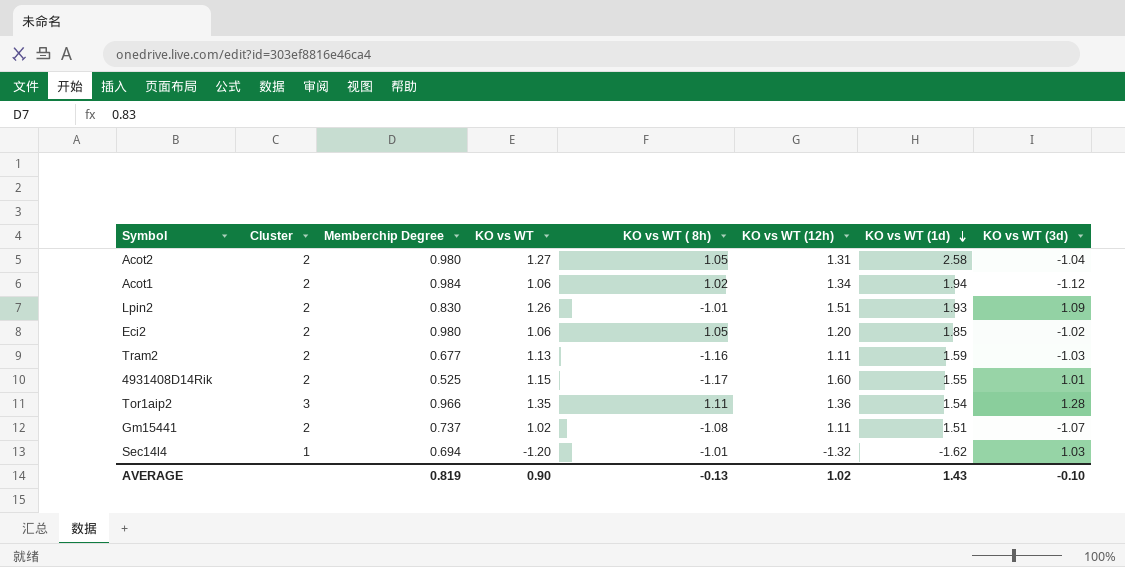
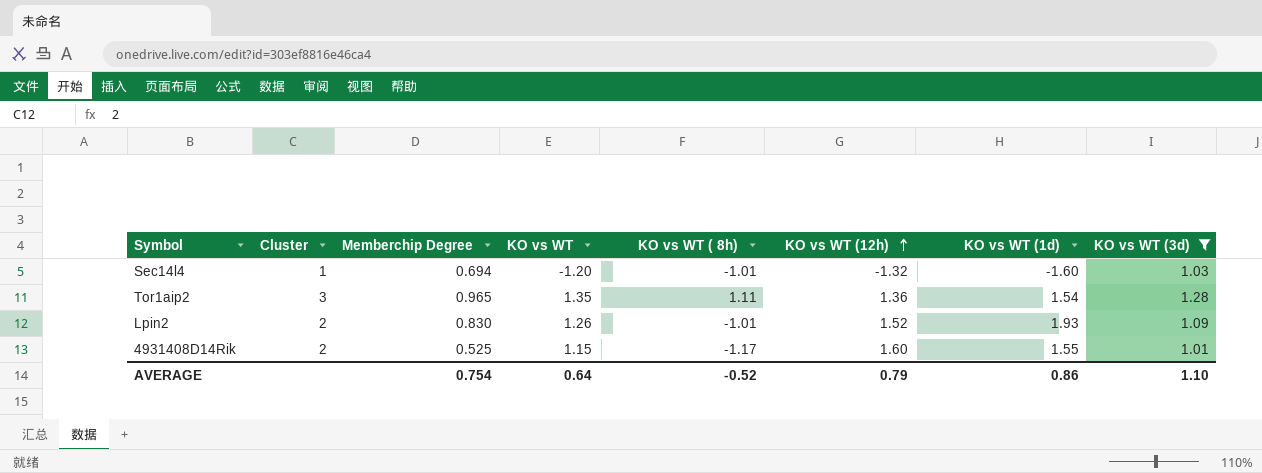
filter: none -> KO vs WT (3d) >= 1.01
row order: KO vs WT (1d) descending -> KO vs WT (12h) ascending
Sec14l4 | KO vs WT (1d): -1.62 -> -1.60
Tor1aip2 | Memberchip Degree: 0.966 -> 0.965
Lpin2 | KO vs WT (12h): 1.51 -> 1.52
AVERAGE | Memberchip Degree: 0.819 -> 0.754
AVERAGE | KO vs WT: 0.90 -> 0.64
AVERAGE | KO vs WT ( 8h): -0.13 -> -0.52
AVERAGE | KO vs WT (12h): 1.02 -> 0.79
AVERAGE | KO vs WT (1d): 1.43 -> 0.86
AVERAGE | KO vs WT (3d): -0.10 -> 1.10

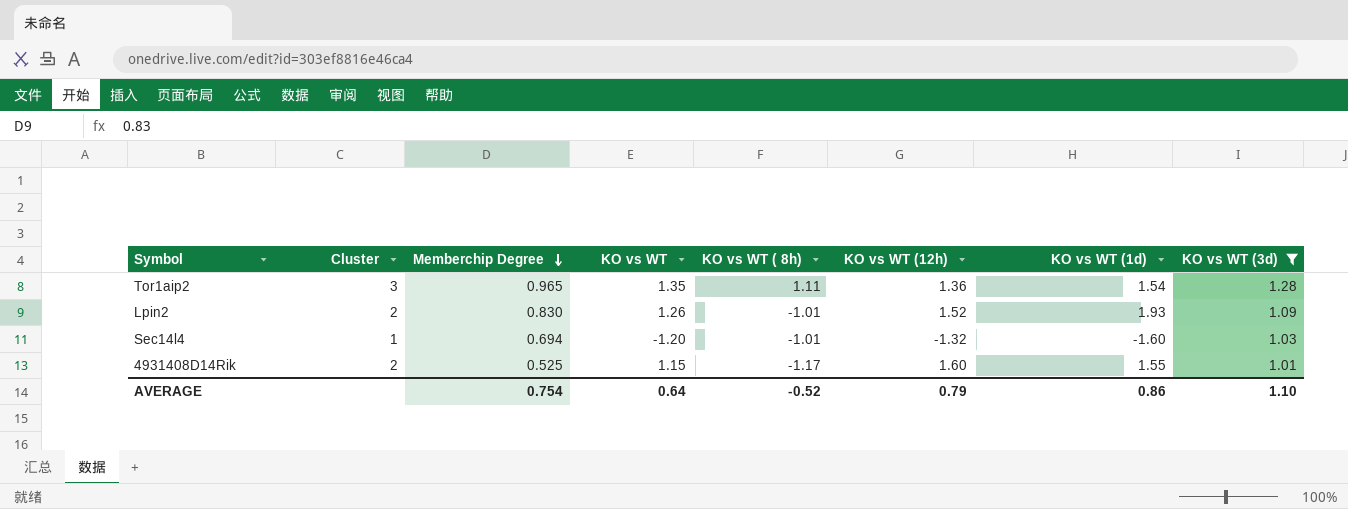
row order: KO vs WT (12h) ascending -> Memberchip Degree descending

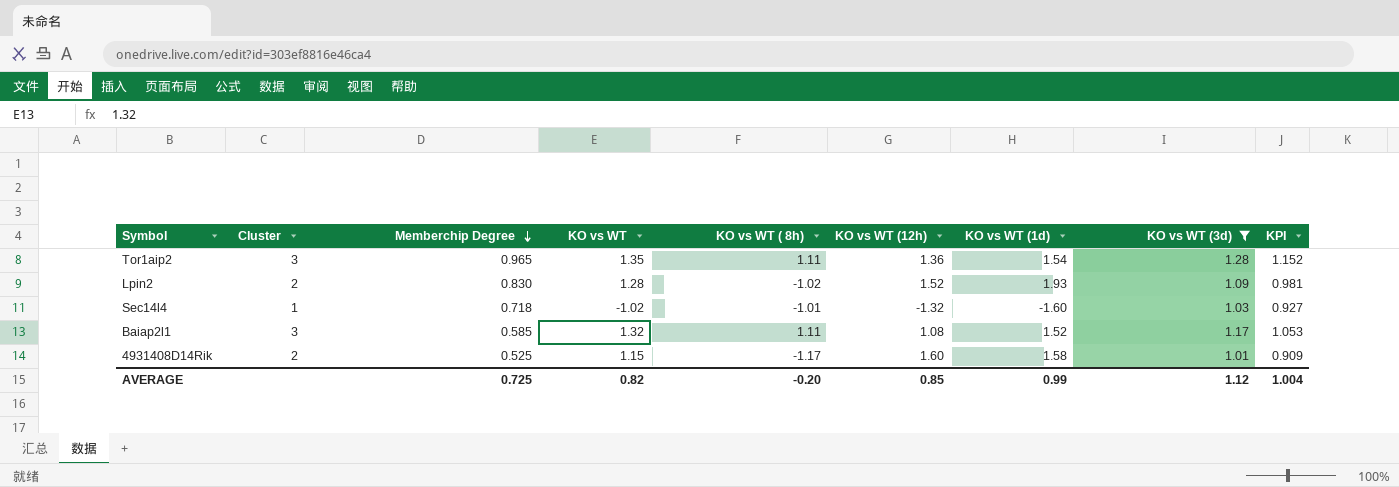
column KPI | formula: none -> [KO vs WT (3d)] * 0.9
Lpin2 | KO vs WT: 1.26 -> 1.28
Lpin2 | KO vs WT ( 8h): -1.01 -> -1.02
Sec14l4 | Memberchip Degree: 0.694 -> 0.718
Sec14l4 | KO vs WT: -1.20 -> -1.02
row Baiap2l1: none -> 3 | 0.585 | 1.32 | 1.11 | 1.08 | 1.52 | 1.17 | 1.053
4931408D14Rik | KO vs WT (1d): 1.55 -> 1.58
AVERAGE | Memberchip Degree: 0.754 -> 0.725
AVERAGE | KO vs WT: 0.64 -> 0.82
AVERAGE | KO vs WT ( 8h): -0.52 -> -0.20
AVERAGE | KO vs WT (12h): 0.79 -> 0.85
AVERAGE | KO vs WT (1d): 0.86 -> 0.99
AVERAGE | KO vs WT (3d): 1.10 -> 1.12

